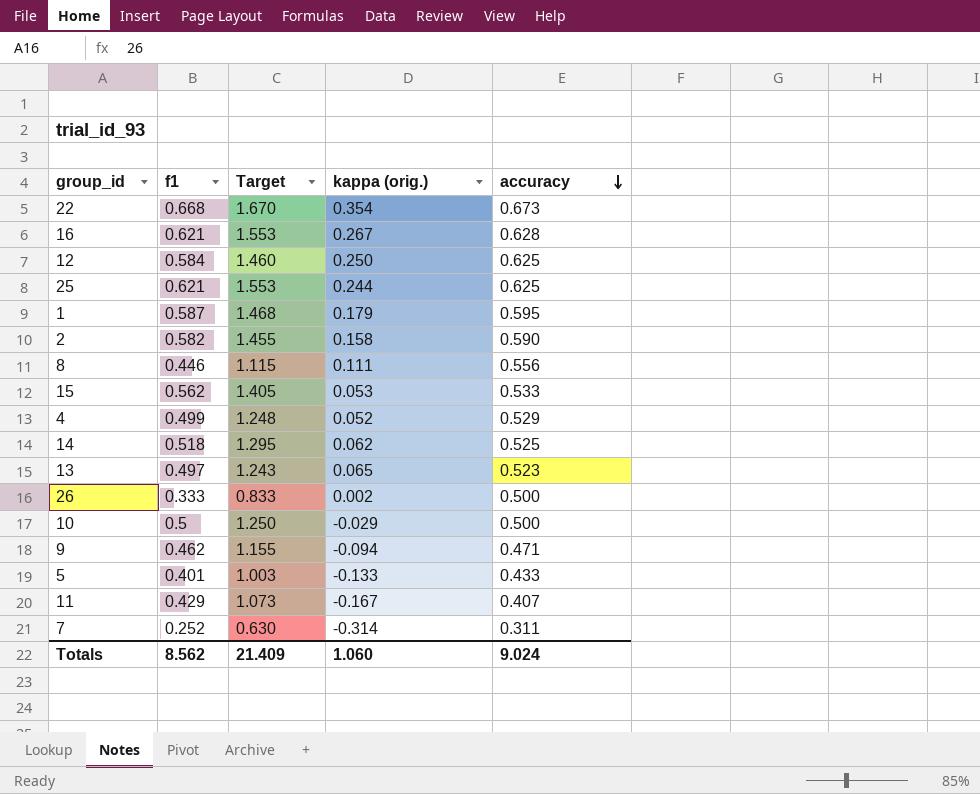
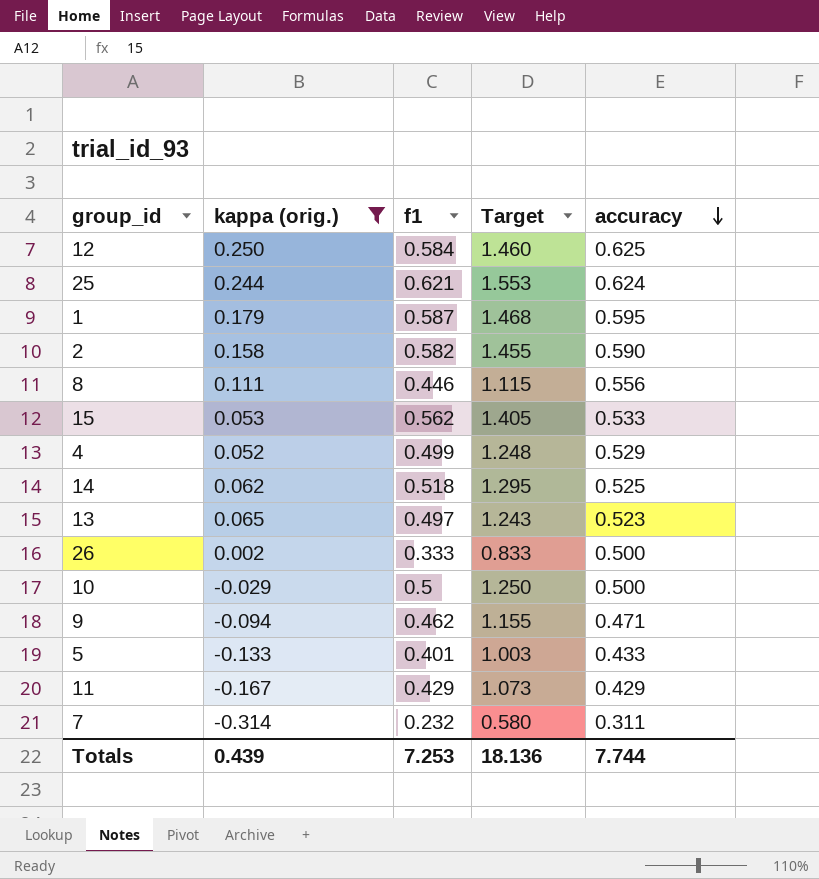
filter: none -> kappa (orig.) <= 0.250
column kappa (orig.) | position: 4 -> 2
25 | accuracy: 0.625 -> 0.624
11 | accuracy: 0.407 -> 0.429
7 | f1: 0.252 -> 0.232
7 | Target: 0.630 -> 0.580
Totals | kappa (orig.): 1.060 -> 0.439
Totals | f1: 8.562 -> 7.253
Totals | Target: 21.409 -> 18.136
Totals | accuracy: 9.024 -> 7.744

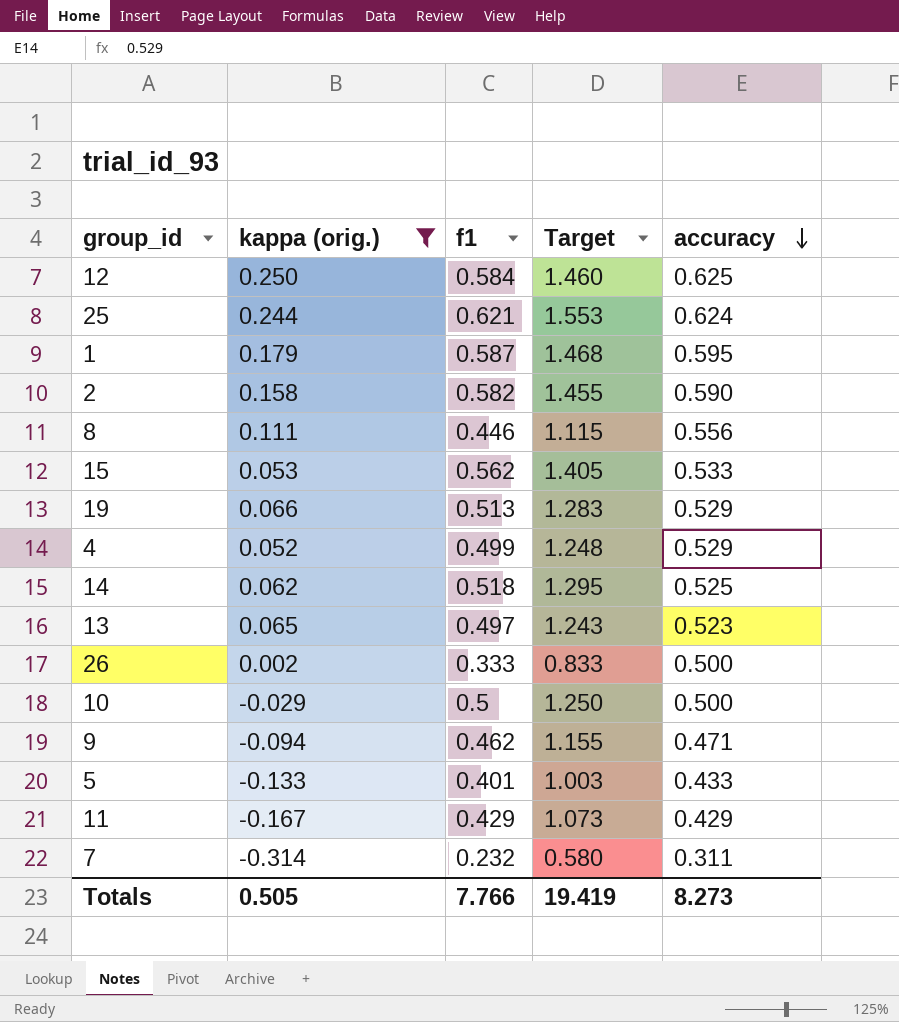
row 19: none -> 0.066 | 0.513 | 1.283 | 0.529
Totals | kappa (orig.): 0.439 -> 0.505
Totals | f1: 7.253 -> 7.766
Totals | Target: 18.136 -> 19.419
Totals | accuracy: 7.744 -> 8.273

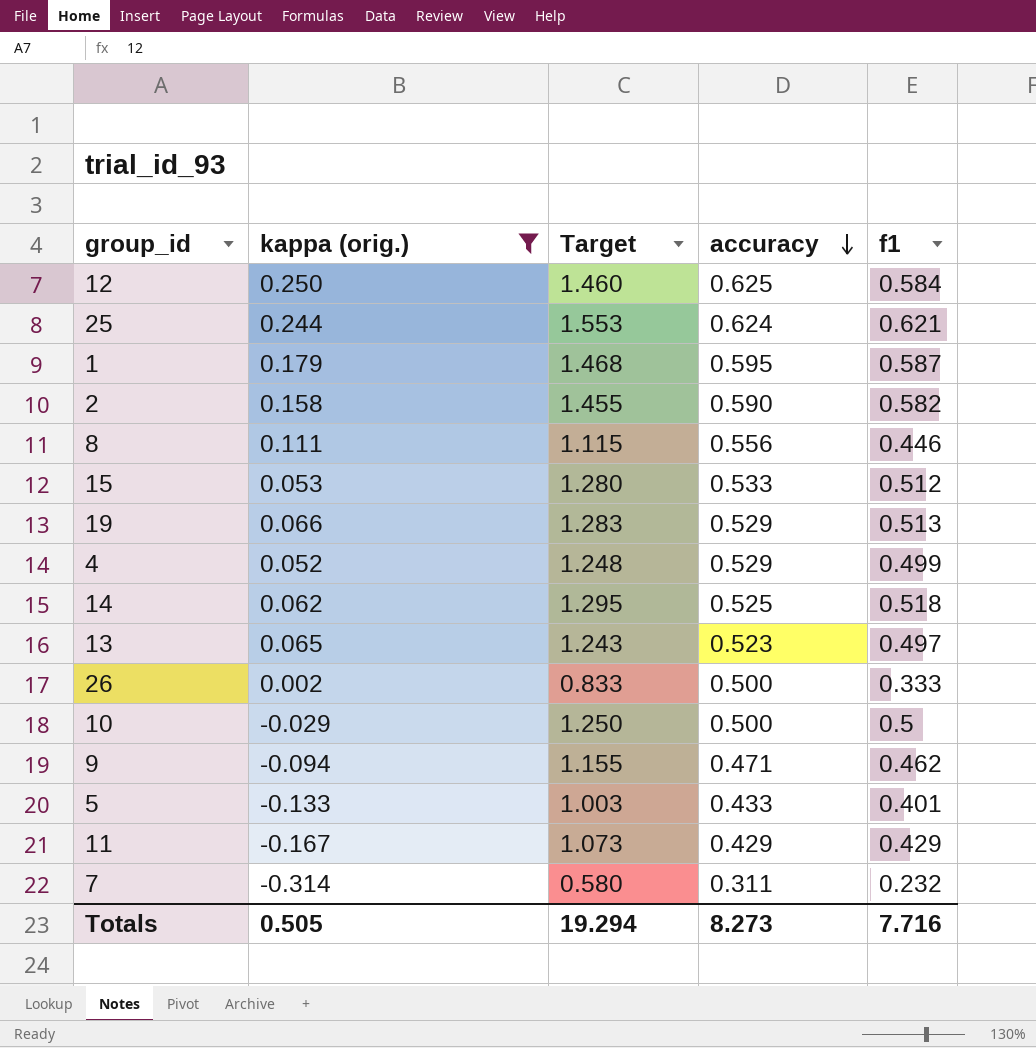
column f1 | position: 3 -> 5
15 | Target: 1.405 -> 1.280
15 | f1: 0.562 -> 0.512
Totals | Target: 19.419 -> 19.294
Totals | f1: 7.766 -> 7.716

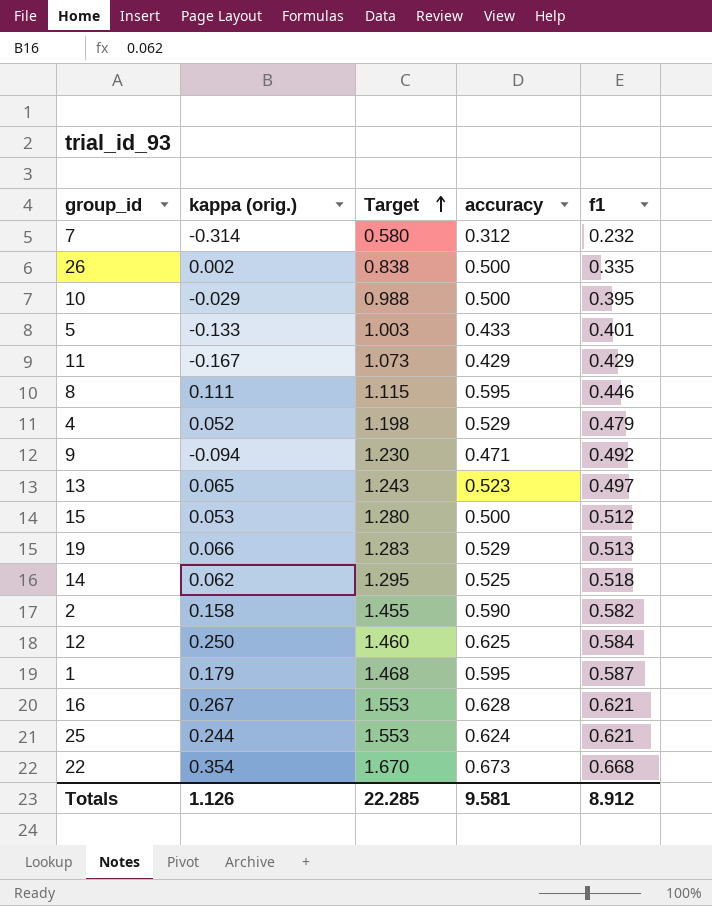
filter: kappa (orig.) <= 0.250 -> none
row order: accuracy descending -> Target ascending
7 | accuracy: 0.311 -> 0.312
26 | Target: 0.833 -> 0.838
26 | f1: 0.333 -> 0.335
10 | Target: 1.250 -> 0.988
10 | f1: 0.5 -> 0.395
8 | accuracy: 0.556 -> 0.595
4 | Target: 1.248 -> 1.198
4 | f1: 0.499 -> 0.479
9 | Target: 1.155 -> 1.230
9 | f1: 0.462 -> 0.492
15 | accuracy: 0.533 -> 0.500
Totals | kappa (orig.): 0.505 -> 1.126
Totals | Target: 19.294 -> 22.285
Totals | accuracy: 8.273 -> 9.581
Totals | f1: 7.716 -> 8.912

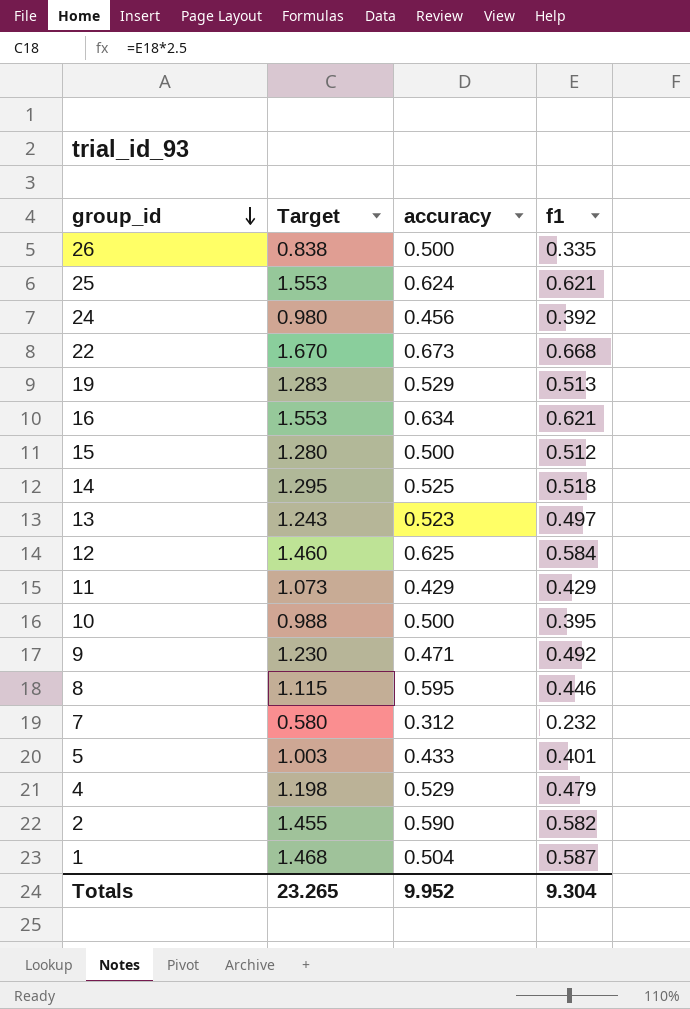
row order: Target ascending -> group_id descending
column kappa (orig.) | position: 2 -> none
row 24: none -> 0.980 | 0.456 | 0.392
16 | accuracy: 0.628 -> 0.634
1 | accuracy: 0.595 -> 0.504
Totals | Target: 22.285 -> 23.265
Totals | accuracy: 9.581 -> 9.952
Totals | f1: 8.912 -> 9.304

